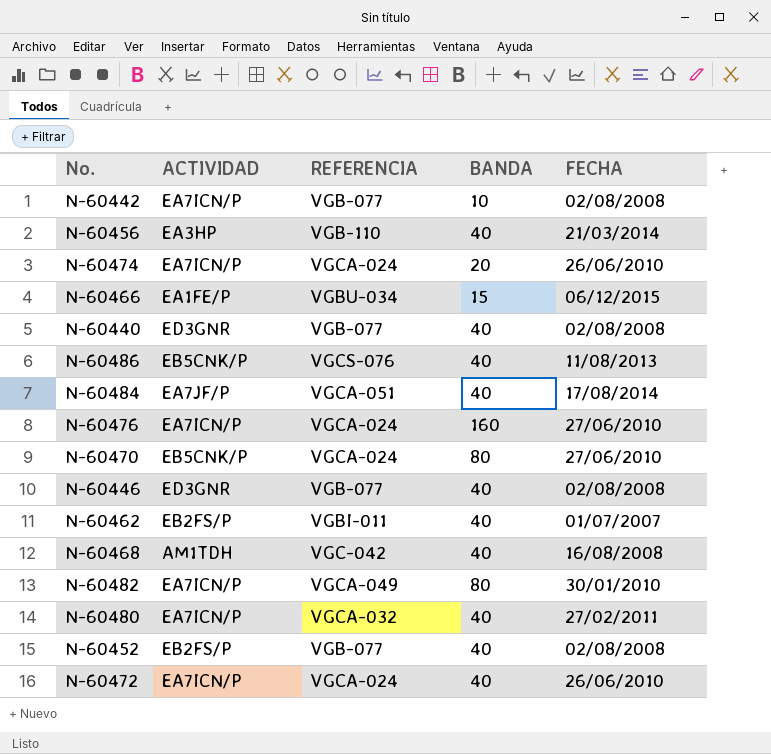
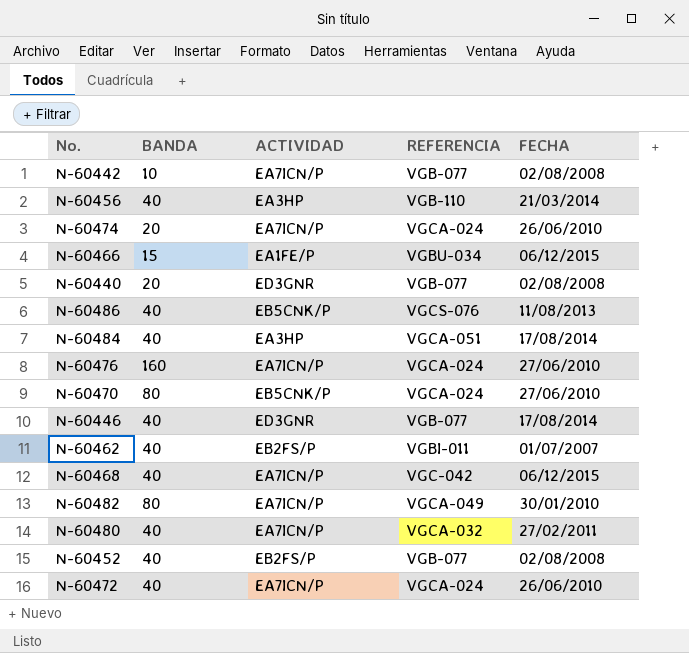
column BANDA | position: 4 -> 2
N-60440 | BANDA: 40 -> 20
N-60484 | ACTIVIDAD: EA7JF/P -> EA3HP
N-60446 | FECHA: 02/08/2008 -> 17/08/2014
N-60468 | ACTIVIDAD: AM1TDH -> EA7ICN/P
N-60468 | FECHA: 16/08/2008 -> 06/12/2015

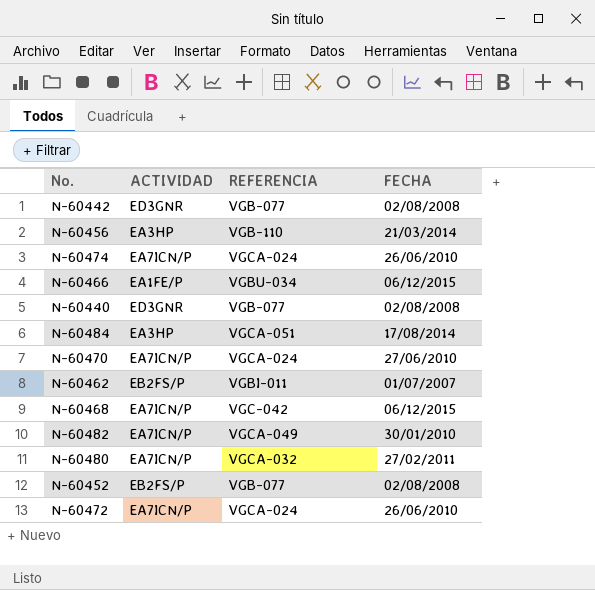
column BANDA | position: 2 -> none
row N-60486: 40 | EB5CNK/P | VGCS-076 | 11/08/2013 -> none
row N-60476: 160 | EA7ICN/P | VGCA-024 | 27/06/2010 -> none
row N-60446: 40 | ED3GNR | VGB-077 | 17/08/2014 -> none
N-60442 | ACTIVIDAD: EA7ICN/P -> ED3GNR
N-60470 | ACTIVIDAD: EB5CNK/P -> EA7ICN/P

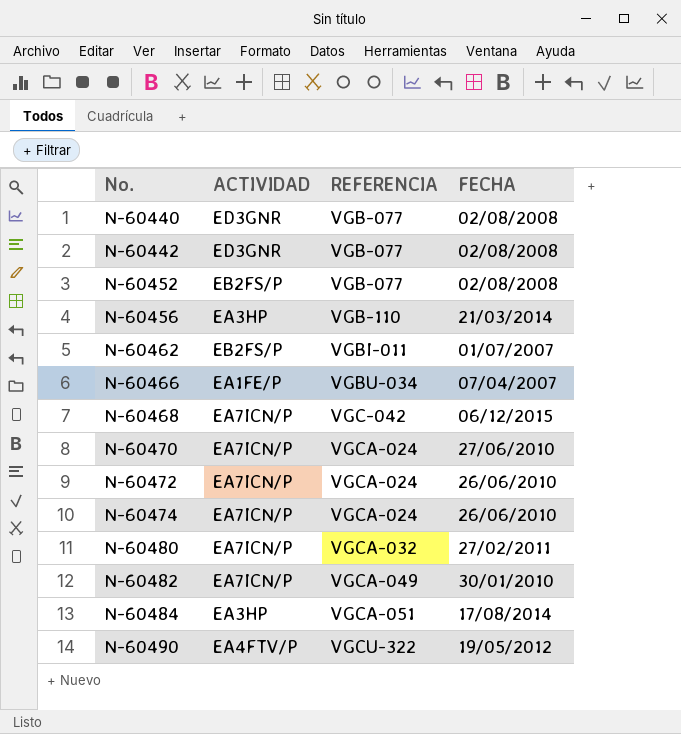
row order: none -> No. ascending
N-60466 | FECHA: 06/12/2015 -> 07/04/2007
row N-60490: none -> EA4FTV/P | VGCU-322 | 19/05/2012

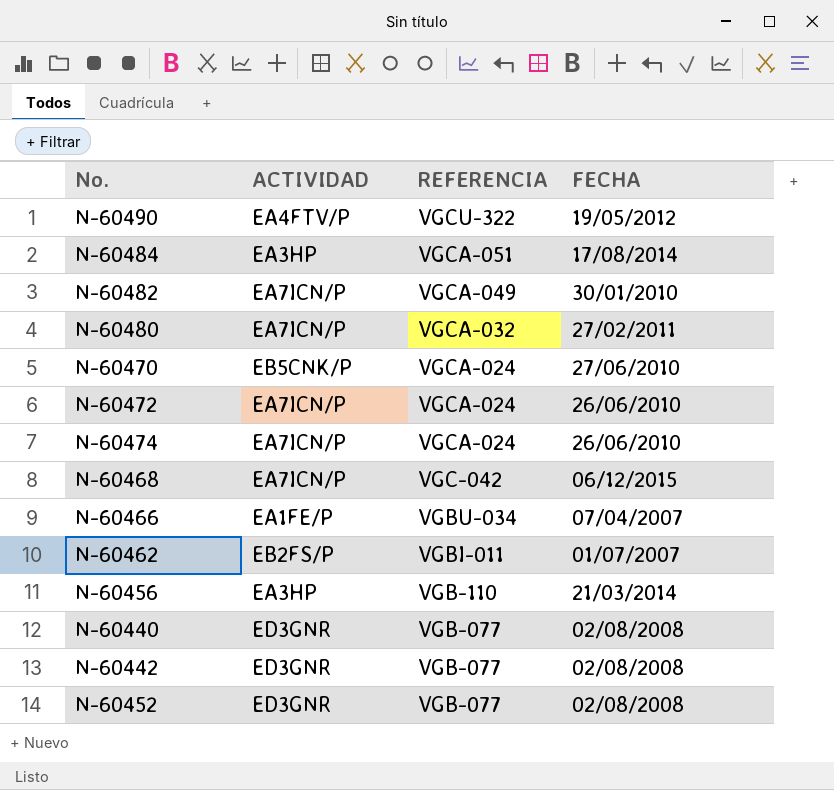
row order: No. ascending -> REFERENCIA descending
N-60470 | ACTIVIDAD: EA7ICN/P -> EB5CNK/P
N-60452 | ACTIVIDAD: EB2FS/P -> ED3GNR

